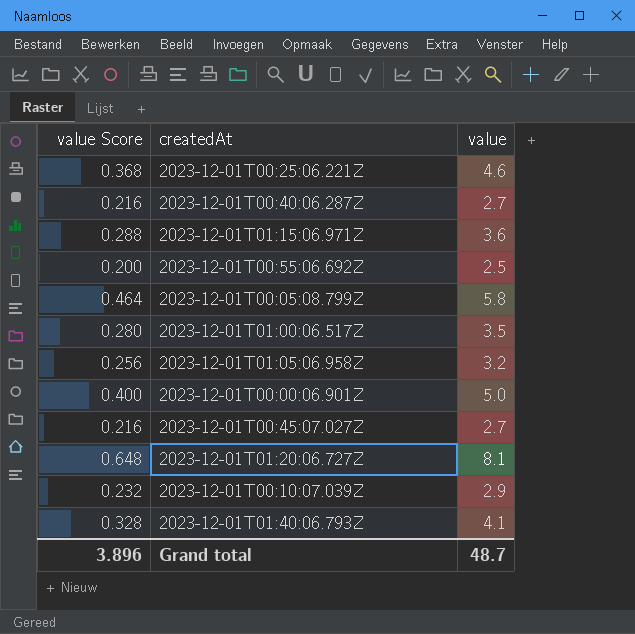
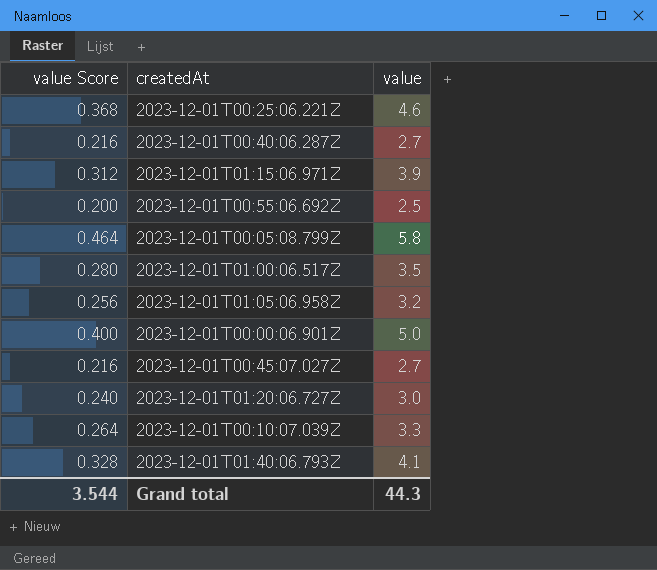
2023-12-01T01:15:06.971Z | value Score: 0.288 -> 0.312
2023-12-01T01:15:06.971Z | value: 3.6 -> 3.9
2023-12-01T01:20:06.727Z | value Score: 0.648 -> 0.240
2023-12-01T01:20:06.727Z | value: 8.1 -> 3.0
2023-12-01T00:10:07.039Z | value Score: 0.232 -> 0.264
2023-12-01T00:10:07.039Z | value: 2.9 -> 3.3
Grand total | value Score: 3.896 -> 3.544
Grand total | value: 48.7 -> 44.3

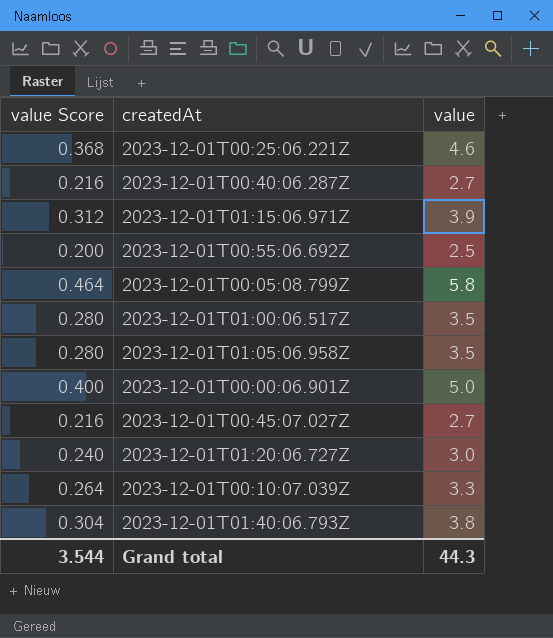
2023-12-01T01:05:06.958Z | value Score: 0.256 -> 0.280
2023-12-01T01:05:06.958Z | value: 3.2 -> 3.5
2023-12-01T01:40:06.793Z | value Score: 0.328 -> 0.304
2023-12-01T01:40:06.793Z | value: 4.1 -> 3.8

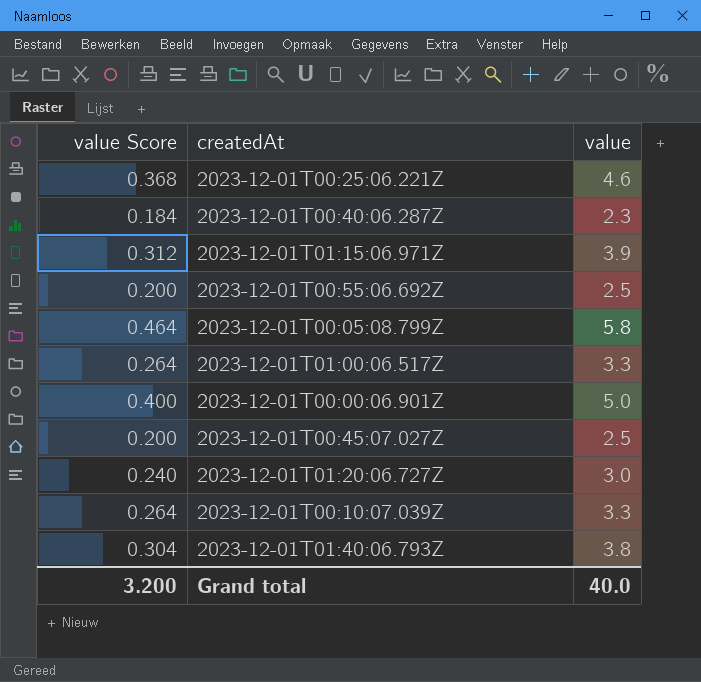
row 2023-12-01T01:05:06.958Z: 0.280 | 3.5 -> none
2023-12-01T00:40:06.287Z | value Score: 0.216 -> 0.184
2023-12-01T00:40:06.287Z | value: 2.7 -> 2.3
2023-12-01T01:00:06.517Z | value Score: 0.280 -> 0.264
2023-12-01T01:00:06.517Z | value: 3.5 -> 3.3
2023-12-01T00:45:07.027Z | value Score: 0.216 -> 0.200
2023-12-01T00:45:07.027Z | value: 2.7 -> 2.5
Grand total | value Score: 3.544 -> 3.200
Grand total | value: 44.3 -> 40.0

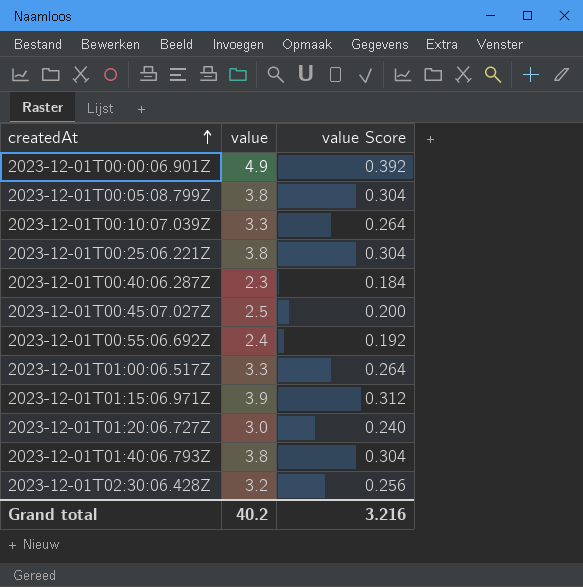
row order: none -> createdAt ascending
column value Score | position: 1 -> 3
2023-12-01T00:00:06.901Z | value: 5.0 -> 4.9
2023-12-01T00:00:06.901Z | value Score: 0.400 -> 0.392
2023-12-01T00:05:08.799Z | value: 5.8 -> 3.8
2023-12-01T00:05:08.799Z | value Score: 0.464 -> 0.304
2023-12-01T00:25:06.221Z | value: 4.6 -> 3.8
2023-12-01T00:25:06.221Z | value Score: 0.368 -> 0.304
2023-12-01T00:55:06.692Z | value: 2.5 -> 2.4
2023-12-01T00:55:06.692Z | value Score: 0.200 -> 0.192
row 2023-12-01T02:30:06.428Z: none -> 3.2 | 0.256
Grand total | value: 40.0 -> 40.2
Grand total | value Score: 3.200 -> 3.216

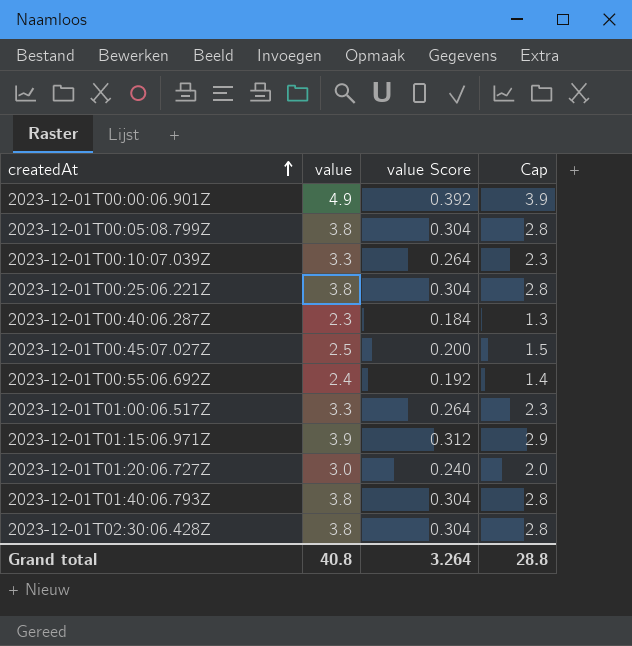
column Cap | formula: none -> [value] - 1
2023-12-01T02:30:06.428Z | value: 3.2 -> 3.8
2023-12-01T02:30:06.428Z | value Score: 0.256 -> 0.304
Grand total | value: 40.2 -> 40.8
Grand total | value Score: 3.216 -> 3.264

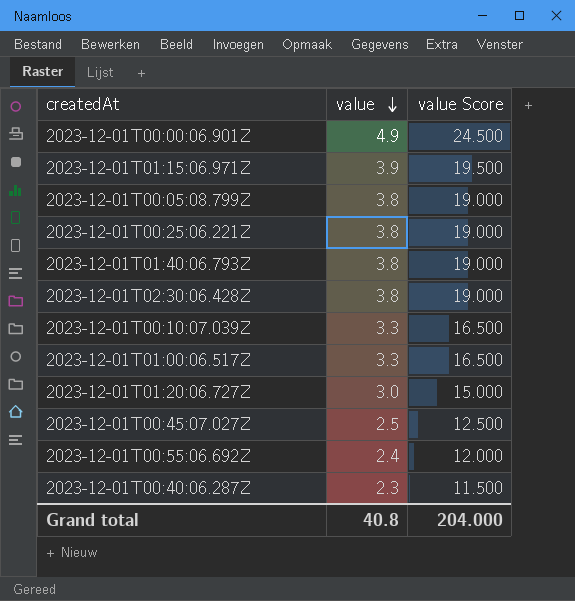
row order: createdAt ascending -> value descending
column Cap | formula: [value] - 1 -> none
column value Score | formula: [value] * 0.08 -> [value] * 5
Grand total | value Score: 3.264 -> 204.000

